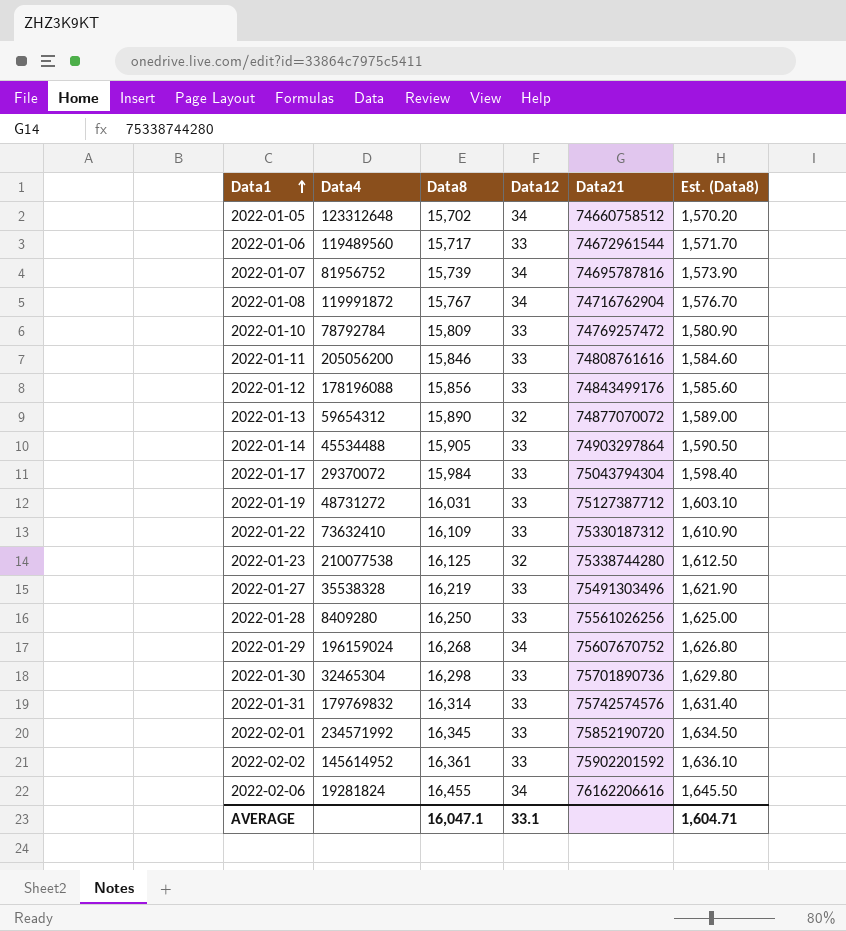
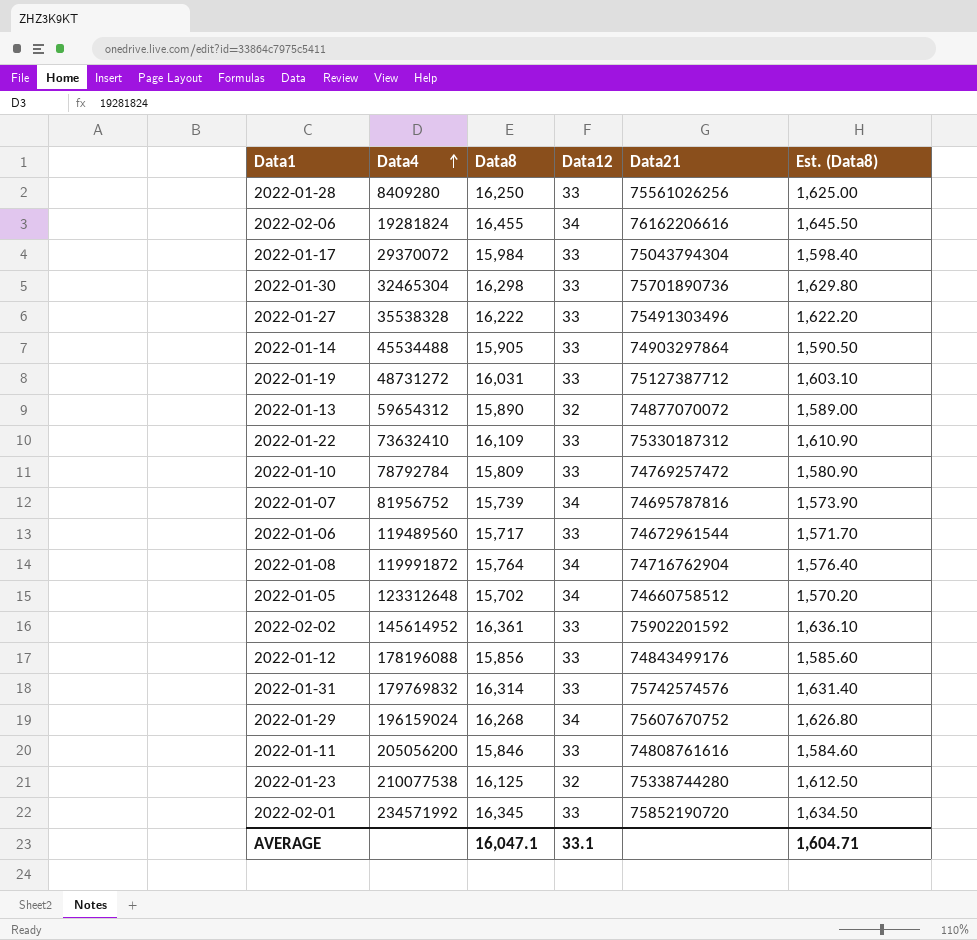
row order: Data1 ascending -> Data4 ascending
2022-01-27 | Data8: 16,219 -> 16,222
2022-01-27 | Est. (Data8): 1,621.90 -> 1,622.20
2022-01-08 | Data8: 15,767 -> 15,764
2022-01-08 | Est. (Data8): 1,576.70 -> 1,576.40

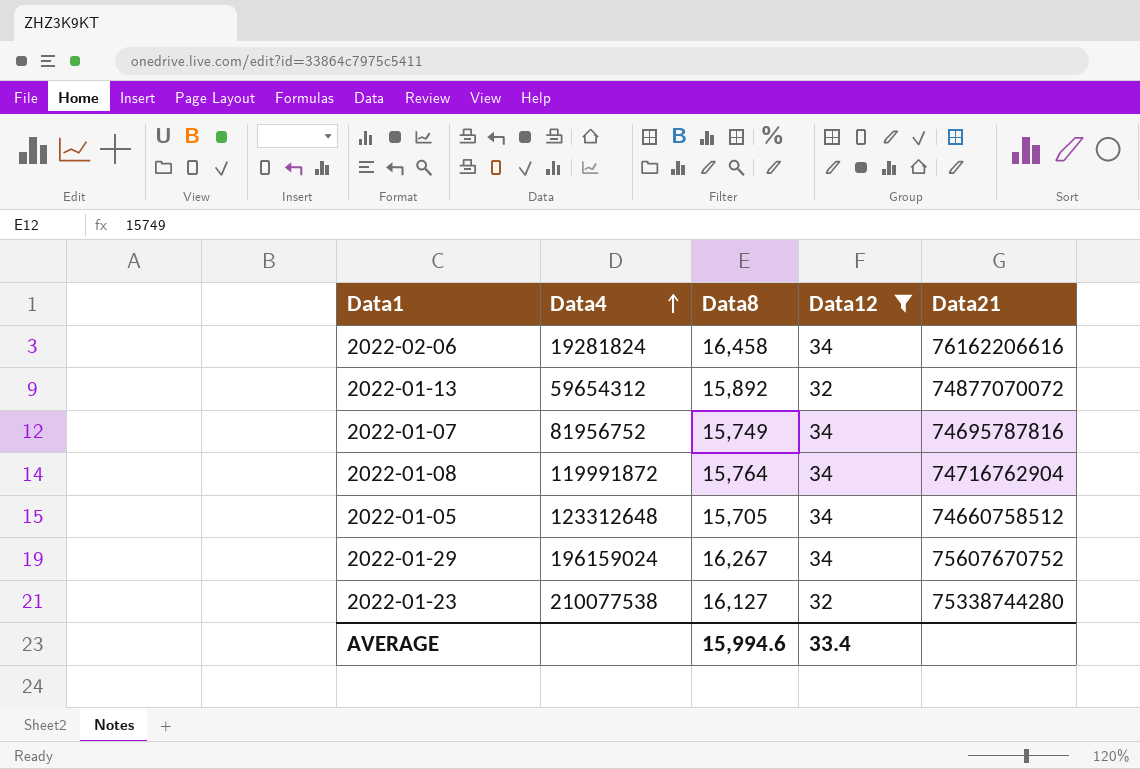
filter: none -> Data12 != 33
column Est. (Data8) | formula: [Data8] * 0.1 -> none
2022-02-06 | Data8: 16,455 -> 16,458
2022-01-13 | Data8: 15,890 -> 15,892
2022-01-07 | Data8: 15,739 -> 15,749
2022-01-05 | Data8: 15,702 -> 15,705
2022-01-29 | Data8: 16,268 -> 16,267
2022-01-23 | Data8: 16,125 -> 16,127
AVERAGE | Data8: 16,047.1 -> 15,994.6
AVERAGE | Data12: 33.1 -> 33.4

